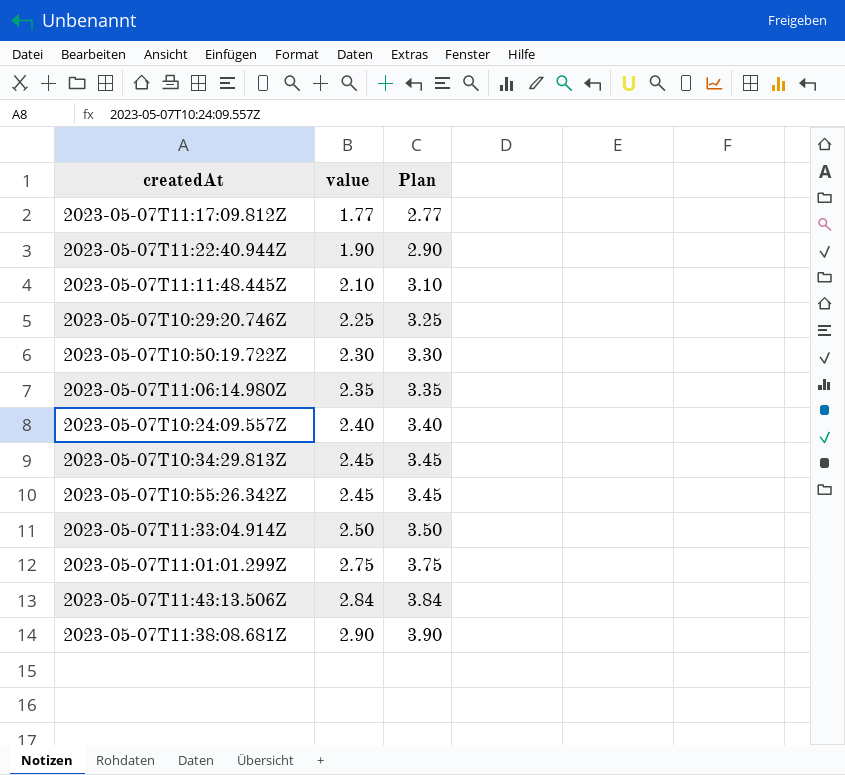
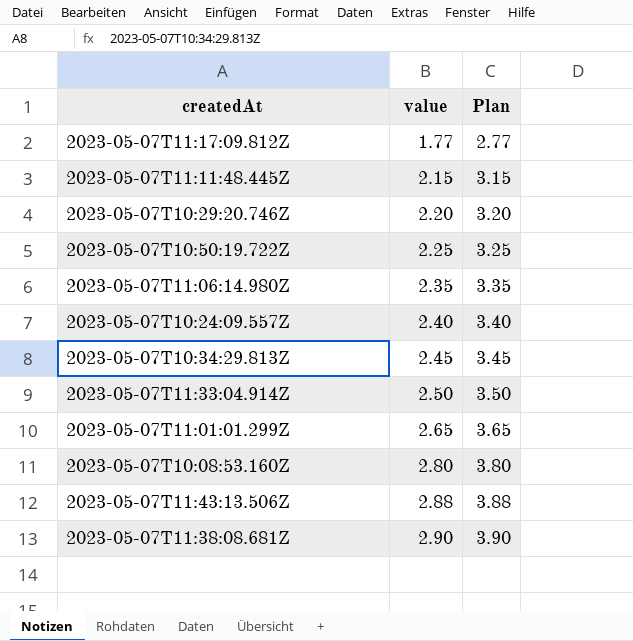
row 2023-05-07T11:22:40.944Z: 1.90 | 2.90 -> none
row 2023-05-07T10:55:26.342Z: 2.45 | 3.45 -> none
2023-05-07T11:11:48.445Z | value: 2.10 -> 2.15
2023-05-07T11:11:48.445Z | Plan: 3.10 -> 3.15
2023-05-07T10:29:20.746Z | value: 2.25 -> 2.20
2023-05-07T10:29:20.746Z | Plan: 3.25 -> 3.20
2023-05-07T10:50:19.722Z | value: 2.30 -> 2.25
2023-05-07T10:50:19.722Z | Plan: 3.30 -> 3.25
2023-05-07T11:01:01.299Z | value: 2.75 -> 2.65
2023-05-07T11:01:01.299Z | Plan: 3.75 -> 3.65
row 2023-05-07T10:08:53.160Z: none -> 2.80 | 3.80
2023-05-07T11:43:13.506Z | value: 2.84 -> 2.88
2023-05-07T11:43:13.506Z | Plan: 3.84 -> 3.88

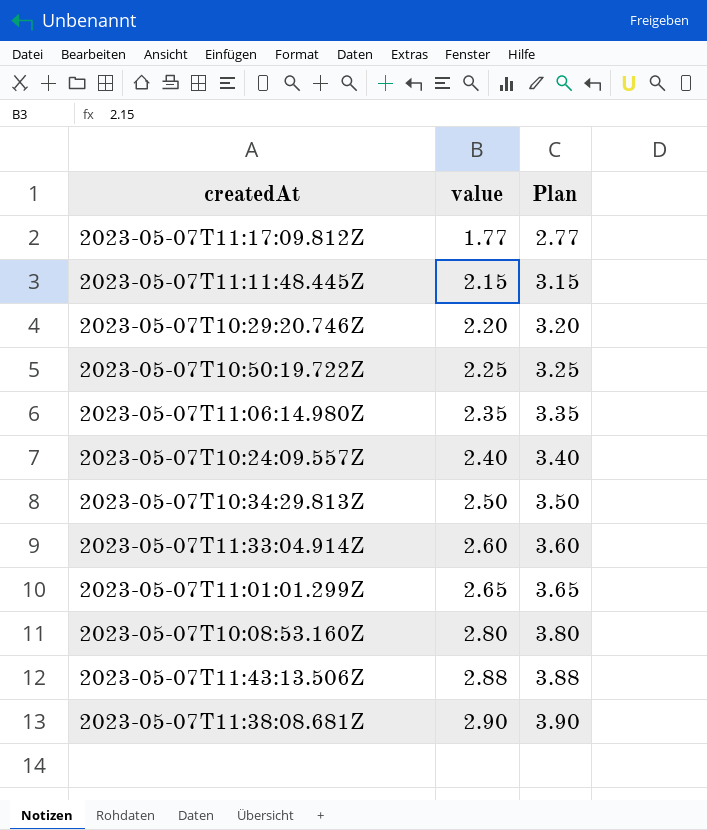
2023-05-07T10:34:29.813Z | value: 2.45 -> 2.50
2023-05-07T10:34:29.813Z | Plan: 3.45 -> 3.50
2023-05-07T11:33:04.914Z | value: 2.50 -> 2.60
2023-05-07T11:33:04.914Z | Plan: 3.50 -> 3.60

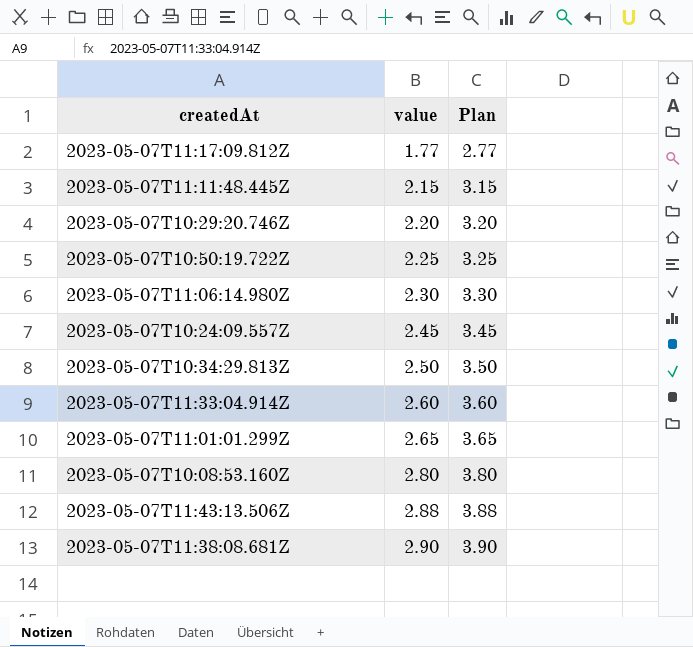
2023-05-07T11:06:14.980Z | value: 2.35 -> 2.30
2023-05-07T11:06:14.980Z | Plan: 3.35 -> 3.30
2023-05-07T10:24:09.557Z | value: 2.40 -> 2.45
2023-05-07T10:24:09.557Z | Plan: 3.40 -> 3.45

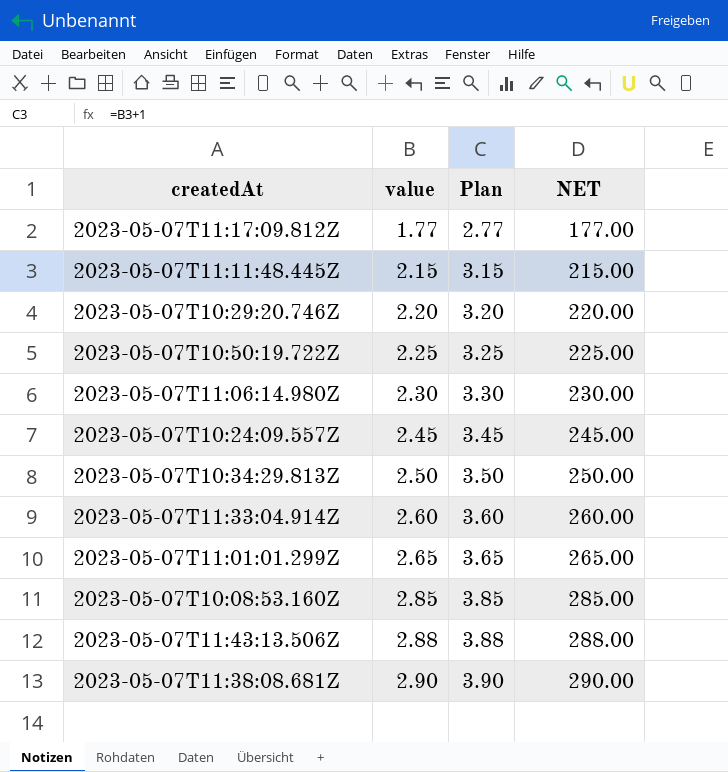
column NET | formula: none -> [value] * 100
2023-05-07T10:08:53.160Z | value: 2.80 -> 2.85
2023-05-07T10:08:53.160Z | Plan: 3.80 -> 3.85

